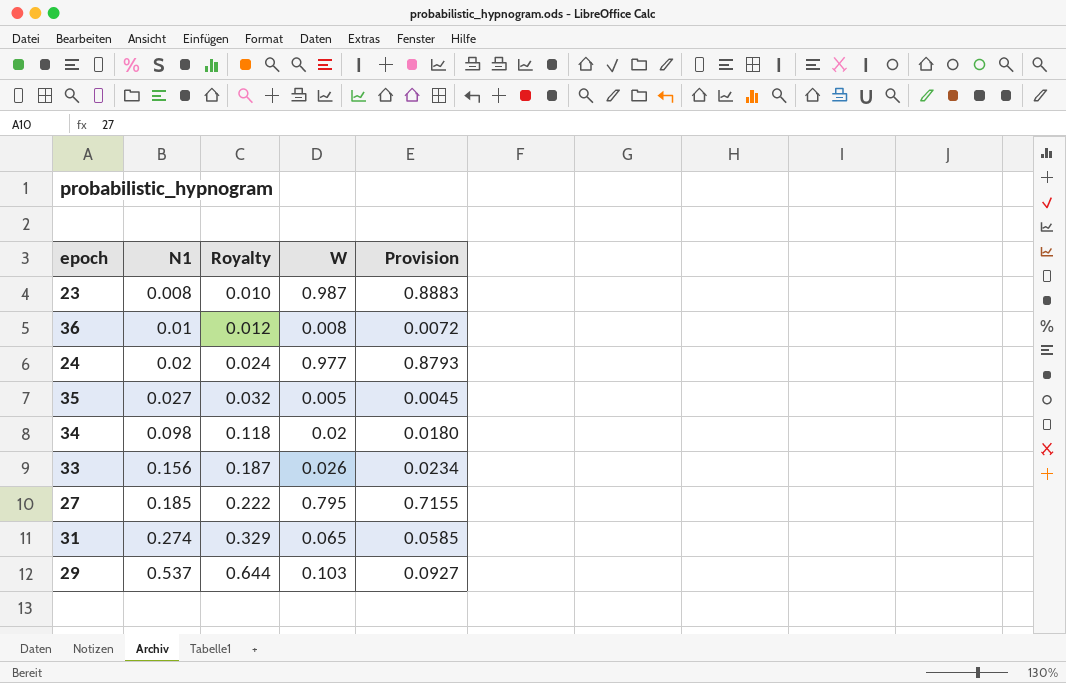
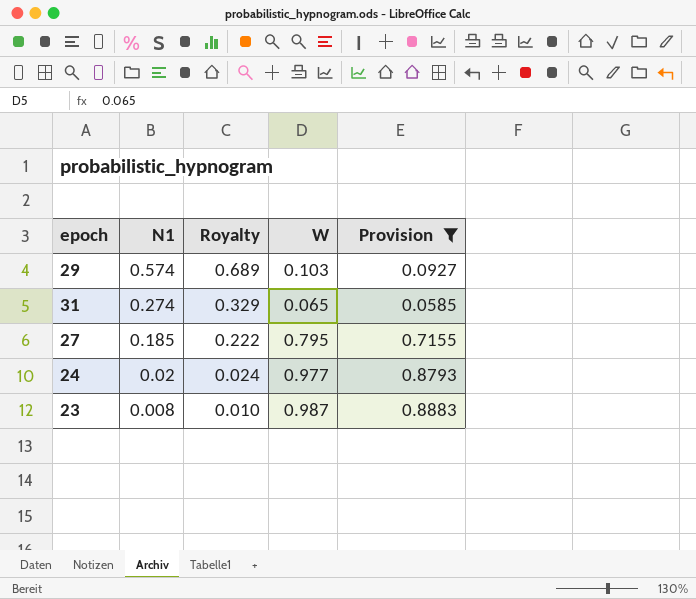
filter: none -> Provision >= 0.0585
row order: N1 ascending -> N1 descending
29 | N1: 0.537 -> 0.574
29 | Royalty: 0.644 -> 0.689

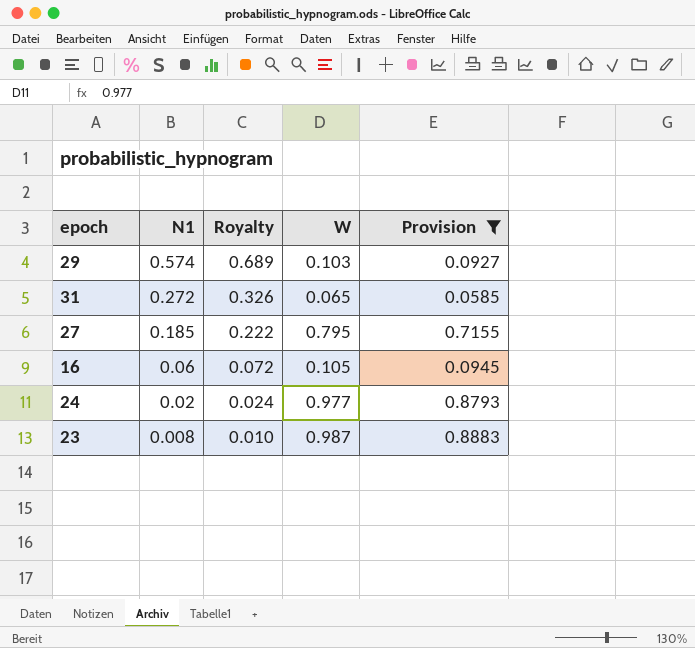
31 | N1: 0.274 -> 0.272
31 | Royalty: 0.329 -> 0.326
row 16: none -> 0.06 | 0.072 | 0.105 | 0.0945

